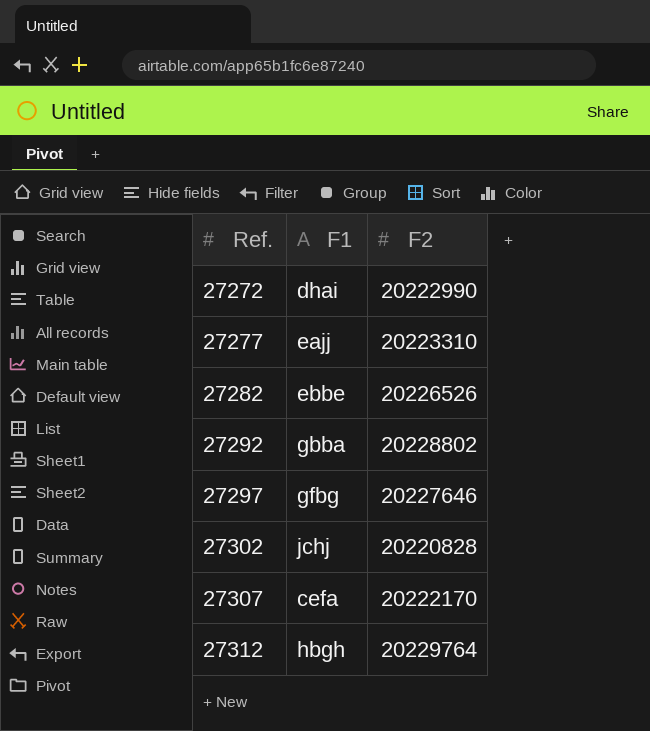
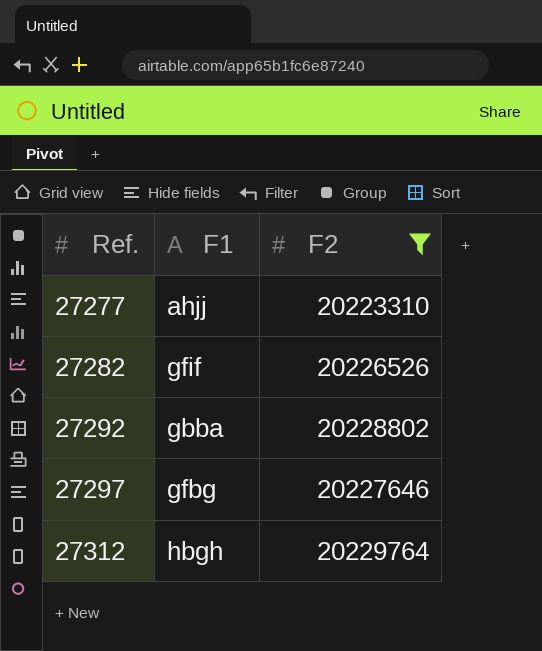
filter: none -> F2 >= 20223310
27277 | F1: eajj -> ahjj
27282 | F1: ebbe -> gfif

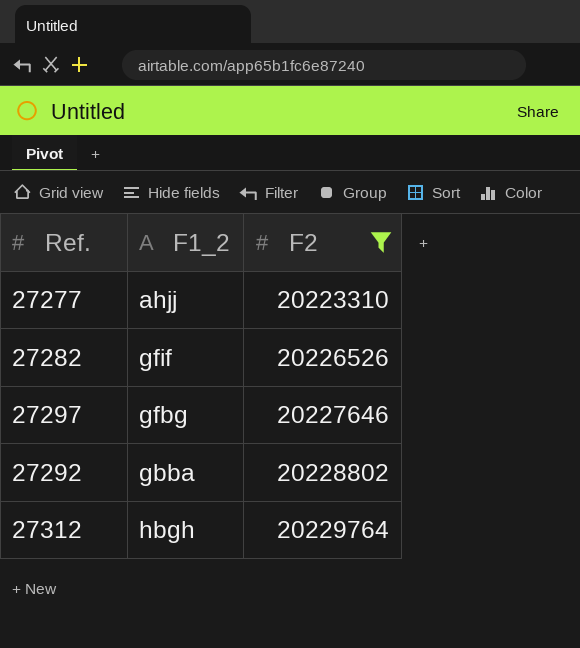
row order: Ref. ascending -> F2 ascending
column name: F1 -> F1_2

